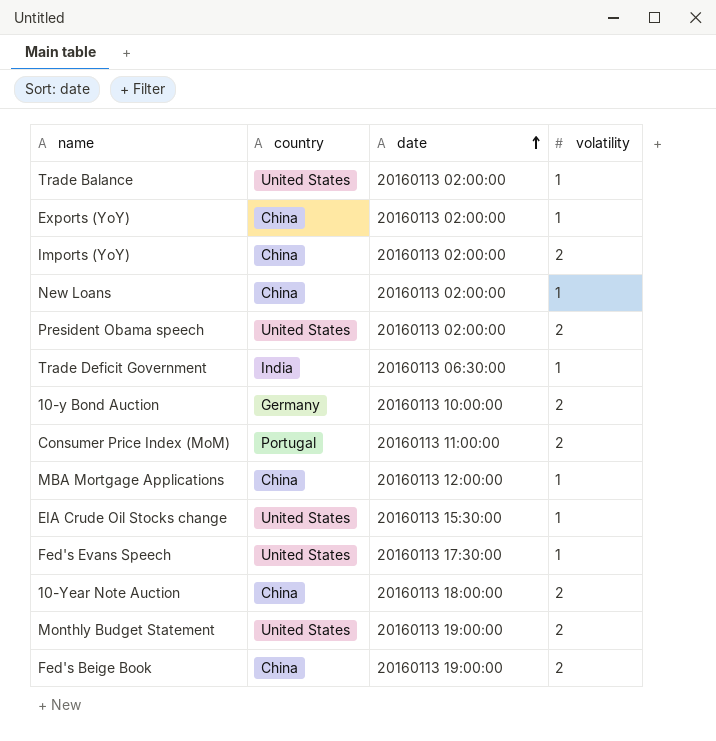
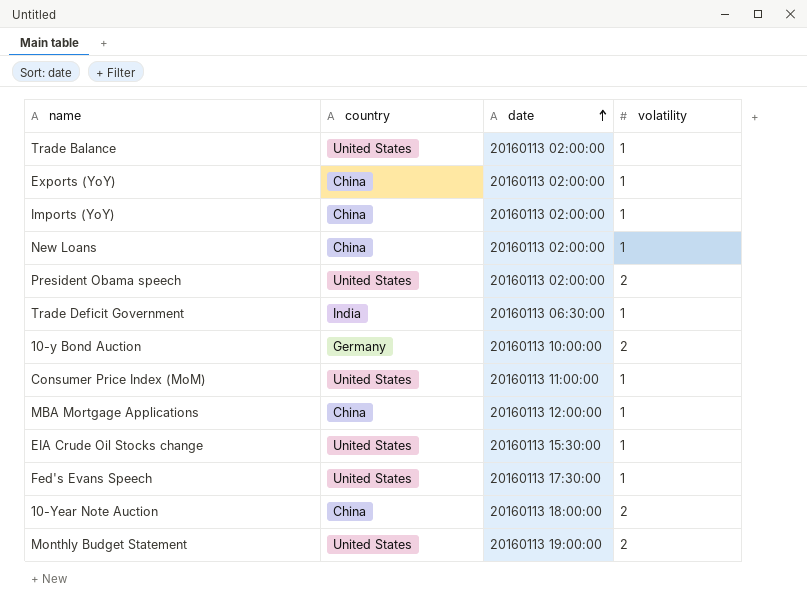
row Fed's Beige Book: China | 20160113 19:00:00 | 2 -> none
Imports (YoY) | volatility: 2 -> 1
Consumer Price Index (MoM) | country: Portugal -> United States
Consumer Price Index (MoM) | volatility: 2 -> 1

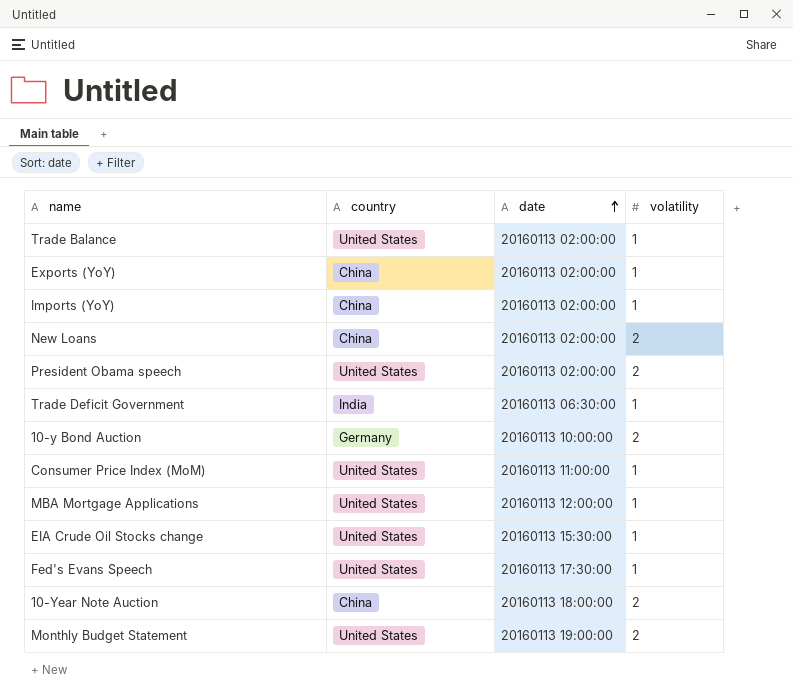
New Loans | volatility: 1 -> 2
MBA Mortgage Applications | country: China -> United States

